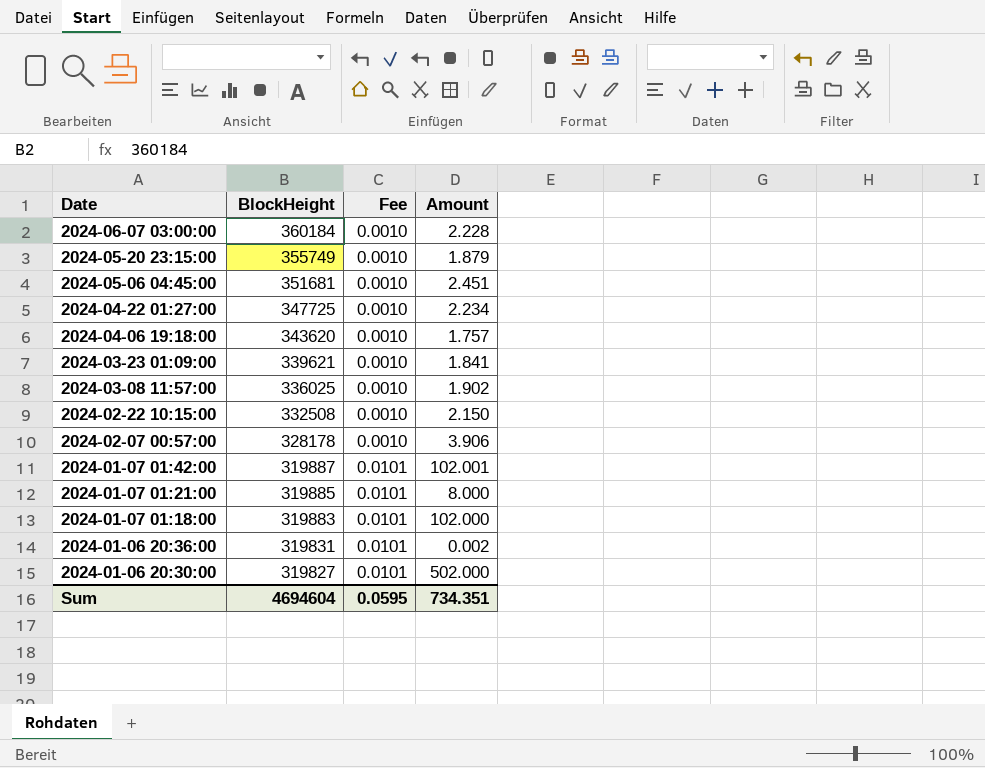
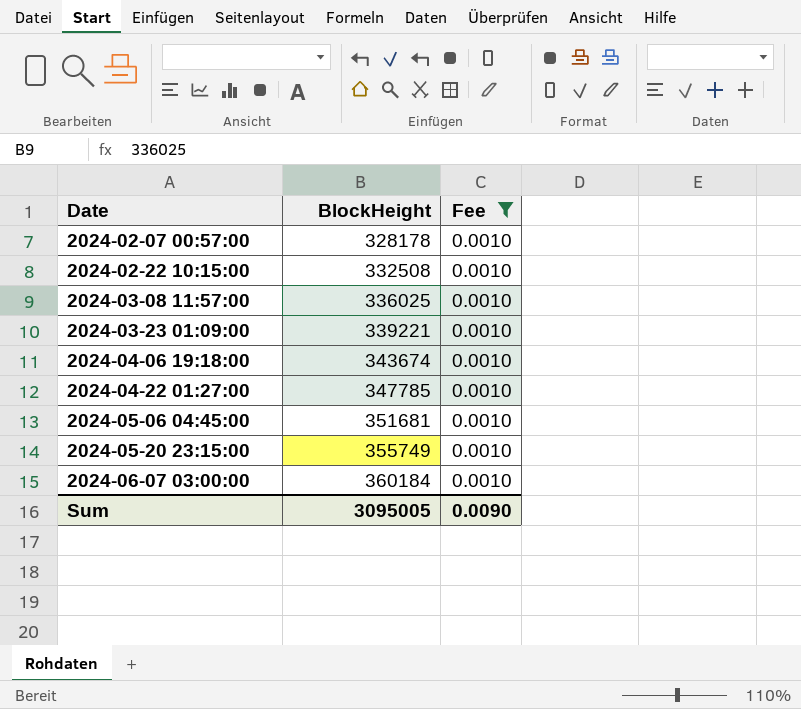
filter: none -> Fee = 0.0010
row order: Date descending -> Date ascending
column Amount | position: 4 -> none
2024-03-23 01:09:00 | BlockHeight: 339621 -> 339221
2024-04-06 19:18:00 | BlockHeight: 343620 -> 343674
2024-04-22 01:27:00 | BlockHeight: 347725 -> 347785
Sum | BlockHeight: 4694604 -> 3095005
Sum | Fee: 0.0595 -> 0.0090

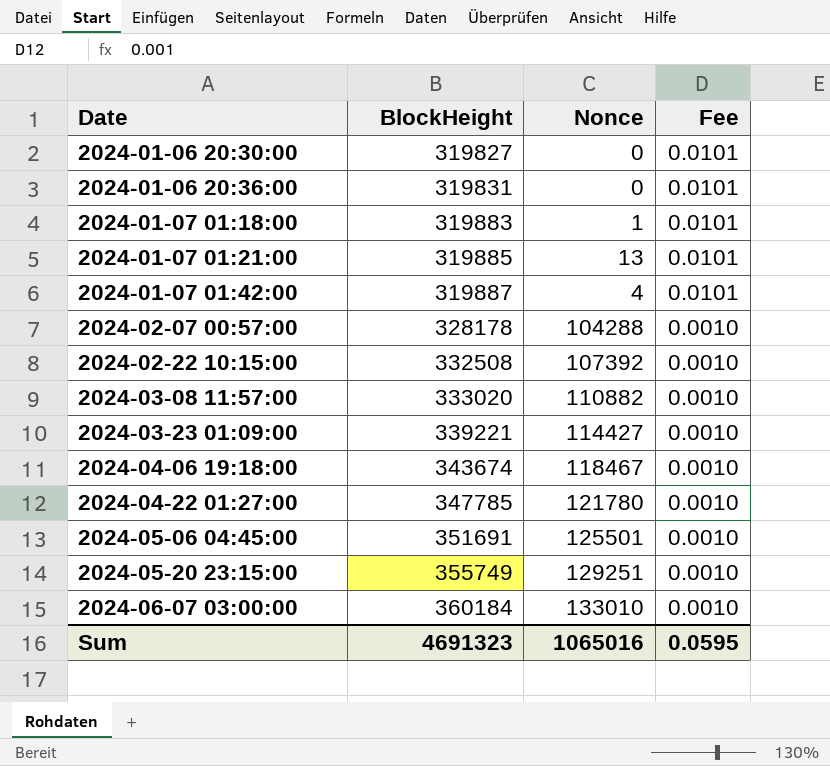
filter: Fee = 0.0010 -> none
column Nonce | position: none -> 3
2024-03-08 11:57:00 | BlockHeight: 336025 -> 333020
2024-05-06 04:45:00 | BlockHeight: 351681 -> 351691
Sum | BlockHeight: 3095005 -> 4691323
Sum | Fee: 0.0090 -> 0.0595

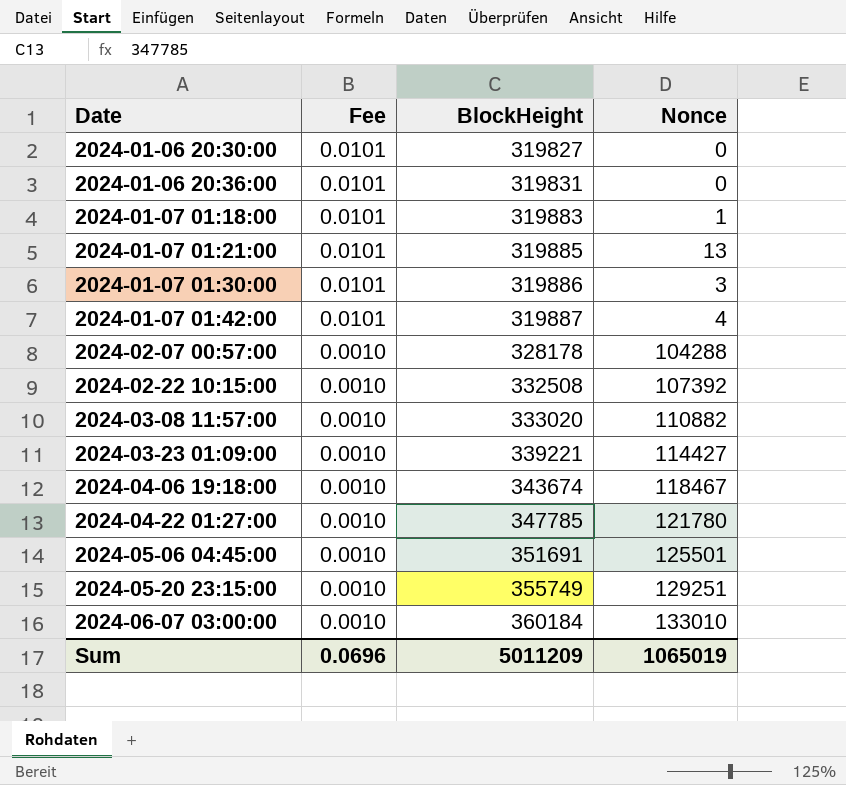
column Fee | position: 4 -> 2
row 2024-01-07 01:30:00: none -> 0.0101 | 319886 | 3
Sum | Fee: 0.0595 -> 0.0696
Sum | BlockHeight: 4691323 -> 5011209
Sum | Nonce: 1065016 -> 1065019

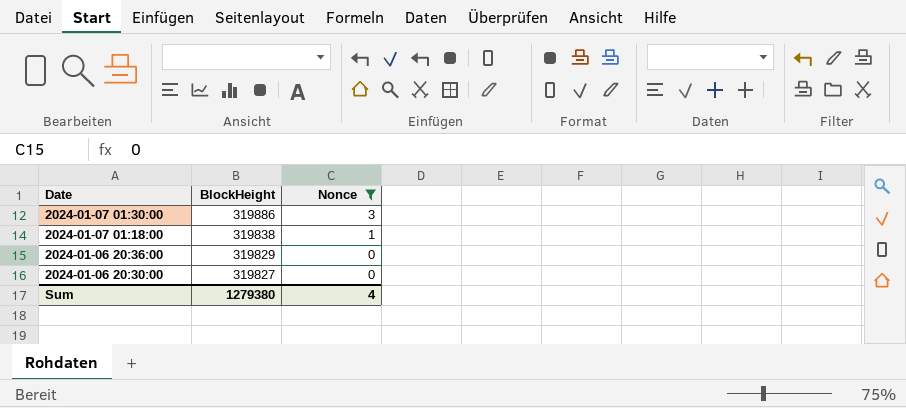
filter: none -> Nonce <= 3
row order: Date ascending -> Date descending
column Fee | position: 2 -> none
2024-01-07 01:18:00 | BlockHeight: 319883 -> 319838
2024-01-06 20:36:00 | BlockHeight: 319831 -> 319829
Sum | BlockHeight: 5011209 -> 1279380
Sum | Nonce: 1065019 -> 4

